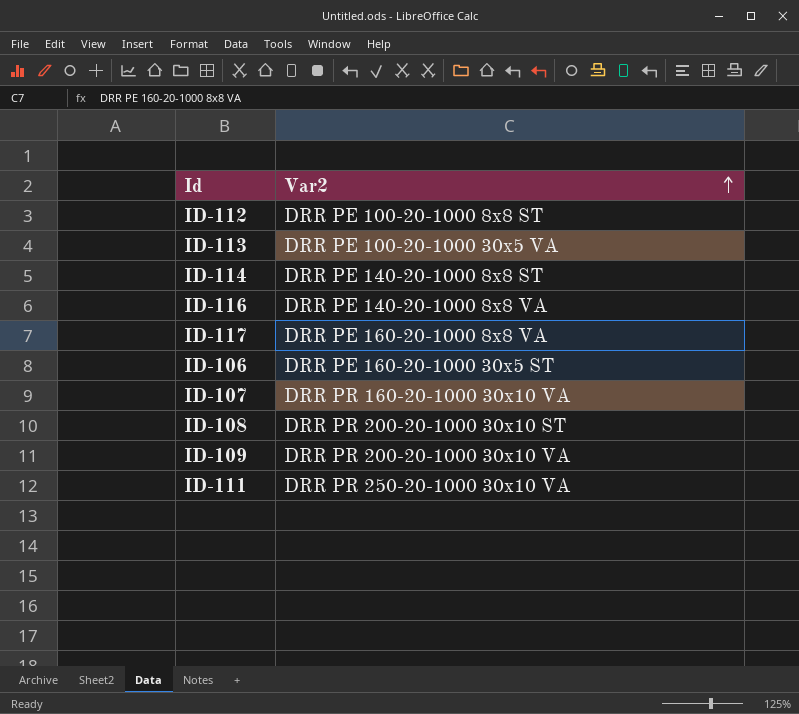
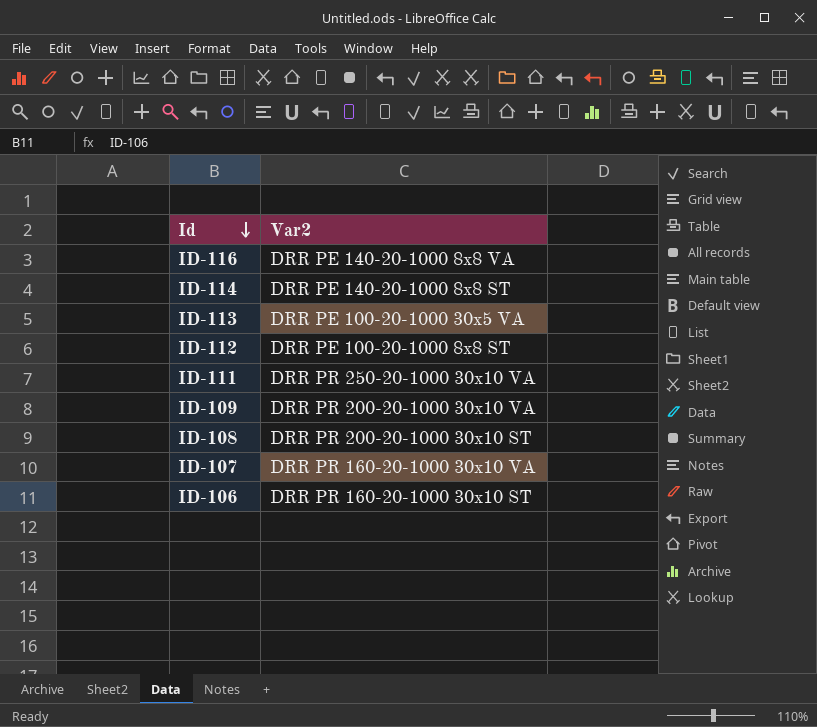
row order: Var2 ascending -> Id descending
row ID-117: DRR PE 160-20-1000 8x8 VA -> none
ID-106 | Var2: DRR PE 160-20-1000 30x5 ST -> DRR PR 160-20-1000 30x10 ST

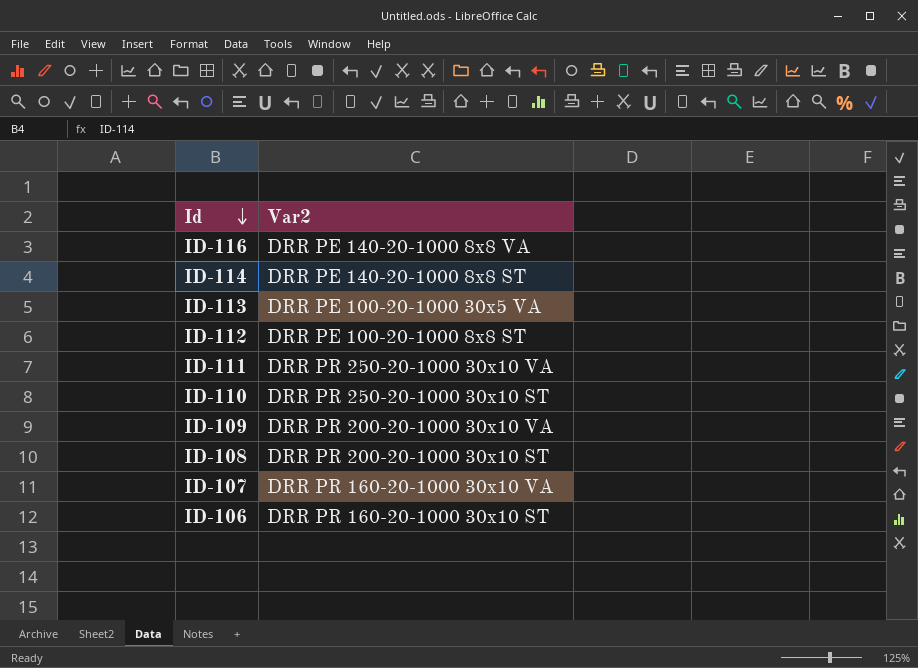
row ID-110: none -> DRR PR 250-20-1000 30x10 ST

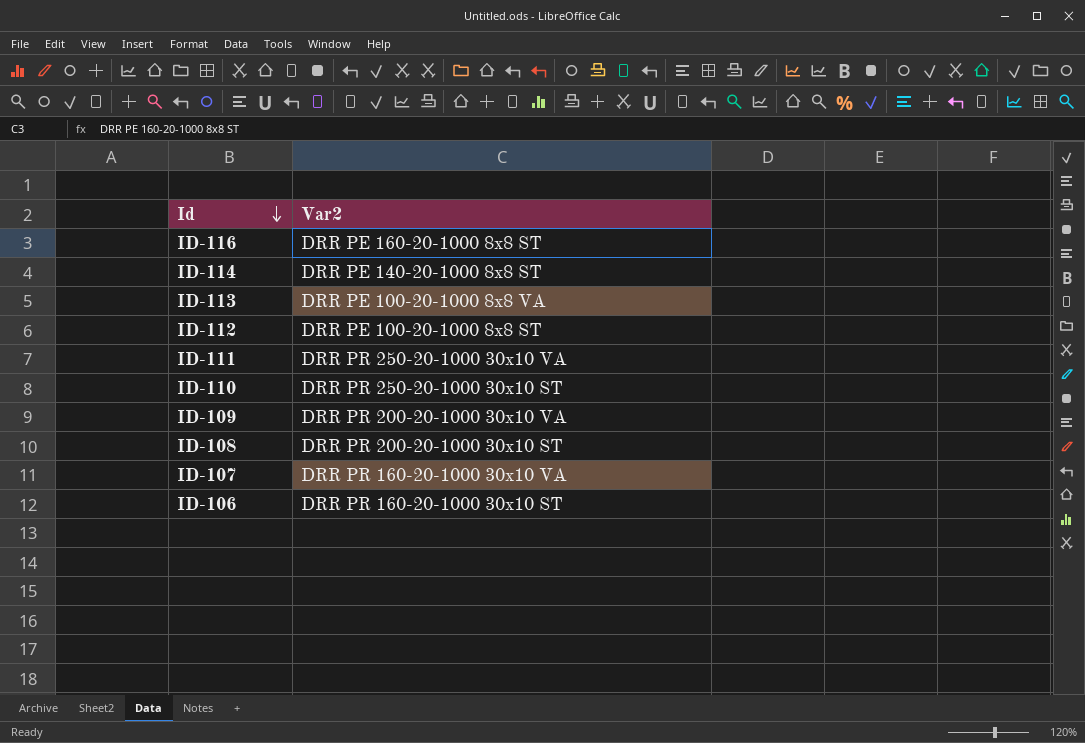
ID-116 | Var2: DRR PE 140-20-1000 8x8 VA -> DRR PE 160-20-1000 8x8 ST
ID-113 | Var2: DRR PE 100-20-1000 30x5 VA -> DRR PE 100-20-1000 8x8 VA

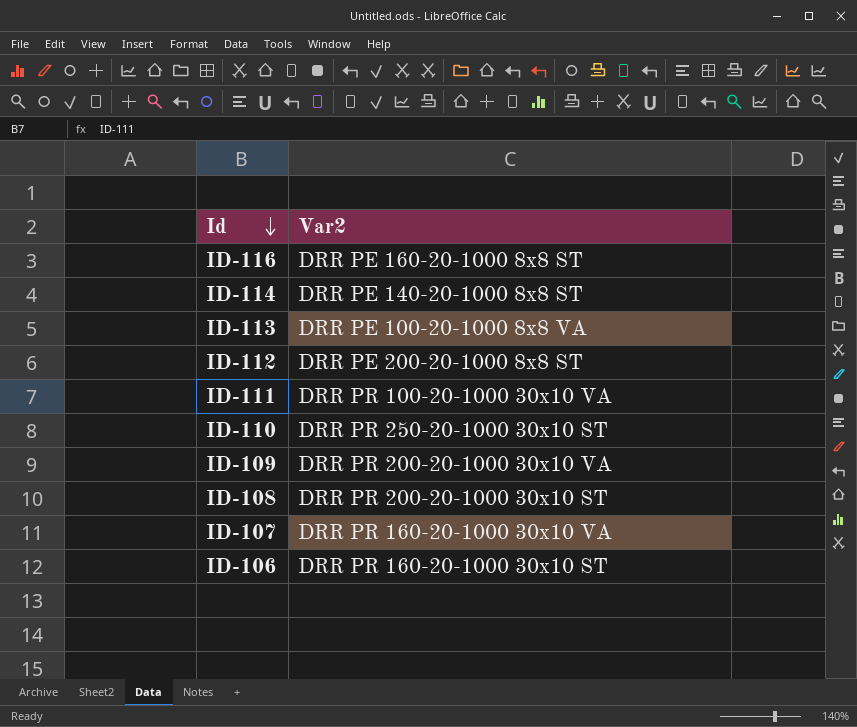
ID-112 | Var2: DRR PE 100-20-1000 8x8 ST -> DRR PE 200-20-1000 8x8 ST
ID-111 | Var2: DRR PR 250-20-1000 30x10 VA -> DRR PR 100-20-1000 30x10 VA

